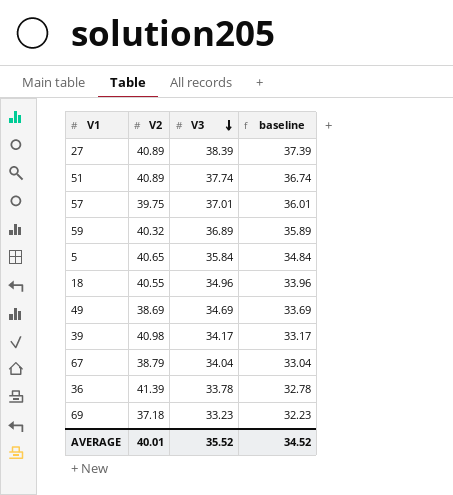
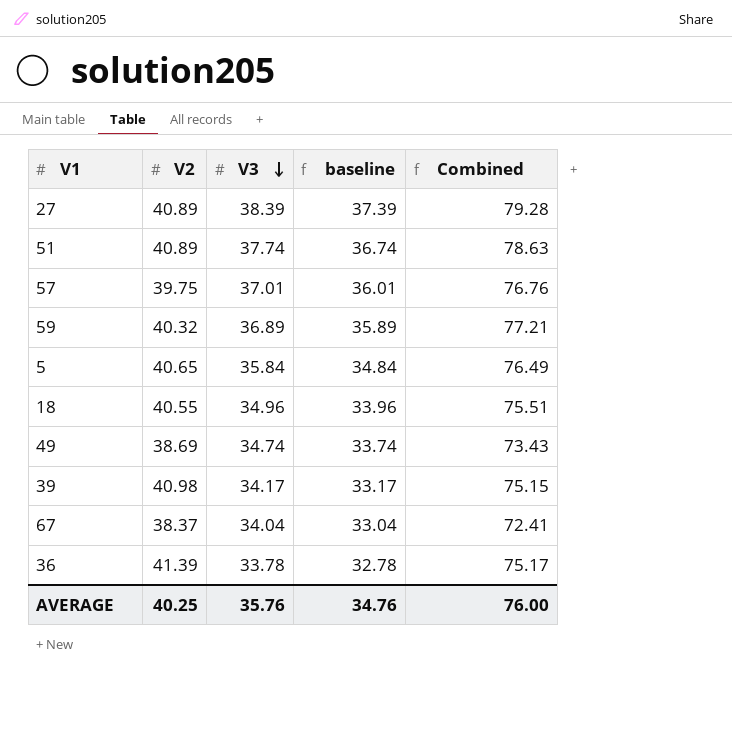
column Combined | formula: none -> [V2] + [V3]
row 69: 37.18 | 33.23 | 32.23 -> none
49 | V3: 34.69 -> 34.74
49 | baseline: 33.69 -> 33.74
67 | V2: 38.79 -> 38.37
AVERAGE | V2: 40.01 -> 40.25
AVERAGE | V3: 35.52 -> 35.76
AVERAGE | baseline: 34.52 -> 34.76

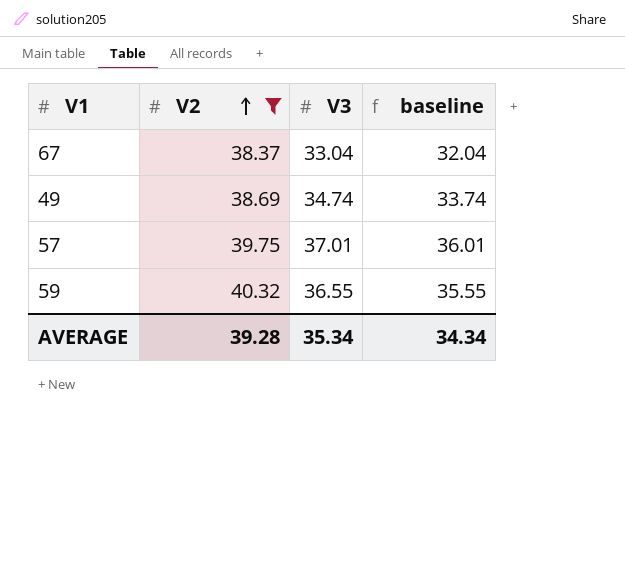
filter: none -> V2 <= 40.32
row order: V3 descending -> V2 ascending
column Combined | formula: [V2] + [V3] -> none
67 | V3: 34.04 -> 33.04
67 | baseline: 33.04 -> 32.04
59 | V3: 36.89 -> 36.55
59 | baseline: 35.89 -> 35.55
AVERAGE | V2: 40.25 -> 39.28
AVERAGE | V3: 35.76 -> 35.34
AVERAGE | baseline: 34.76 -> 34.34

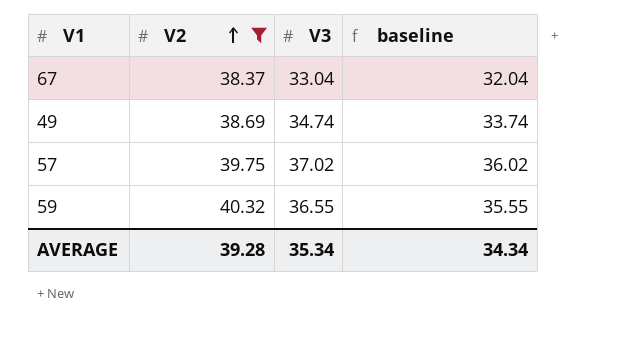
57 | V3: 37.01 -> 37.02
57 | baseline: 36.01 -> 36.02

